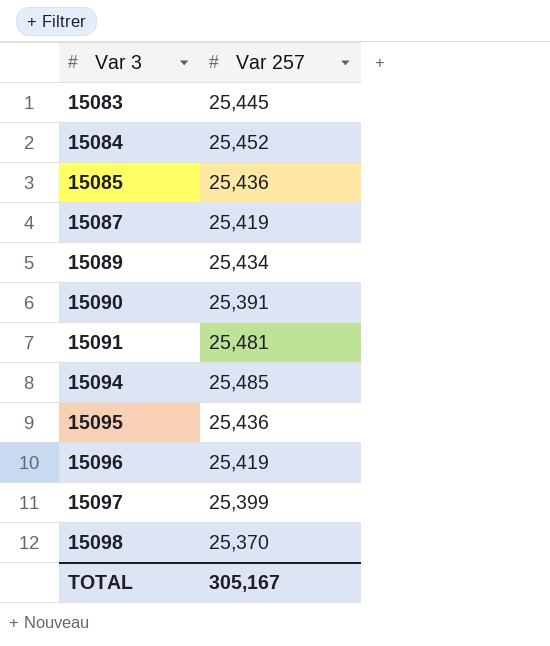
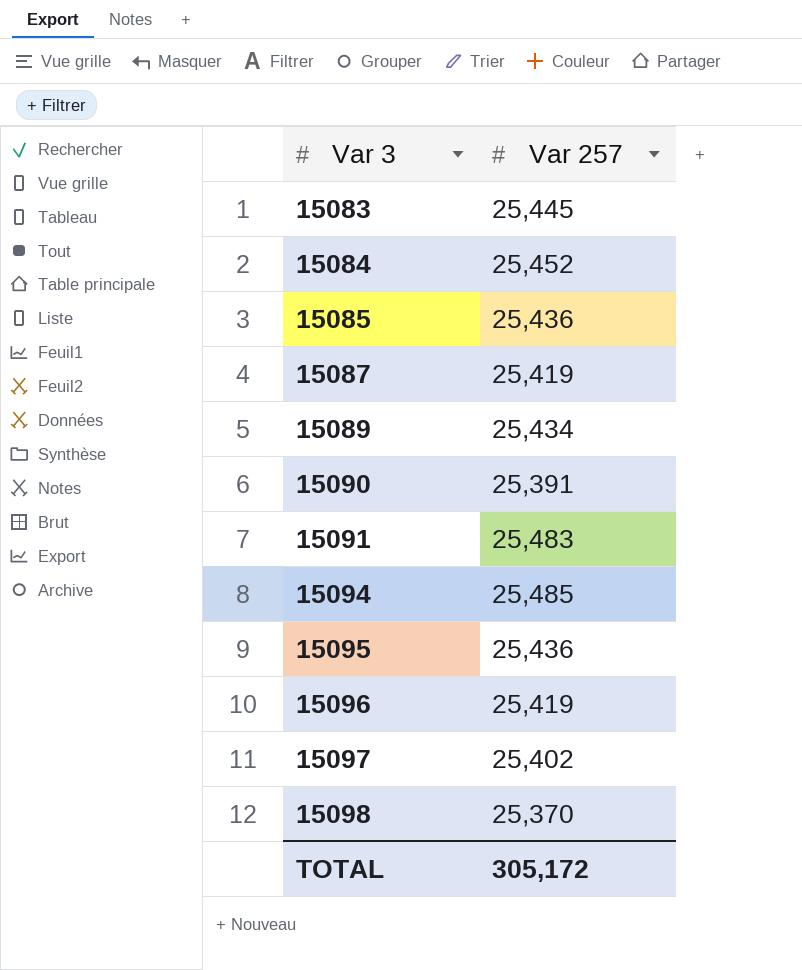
15091 | Var 257: 25,481 -> 25,483
15097 | Var 257: 25,399 -> 25,402
TOTAL | Var 257: 305,167 -> 305,172

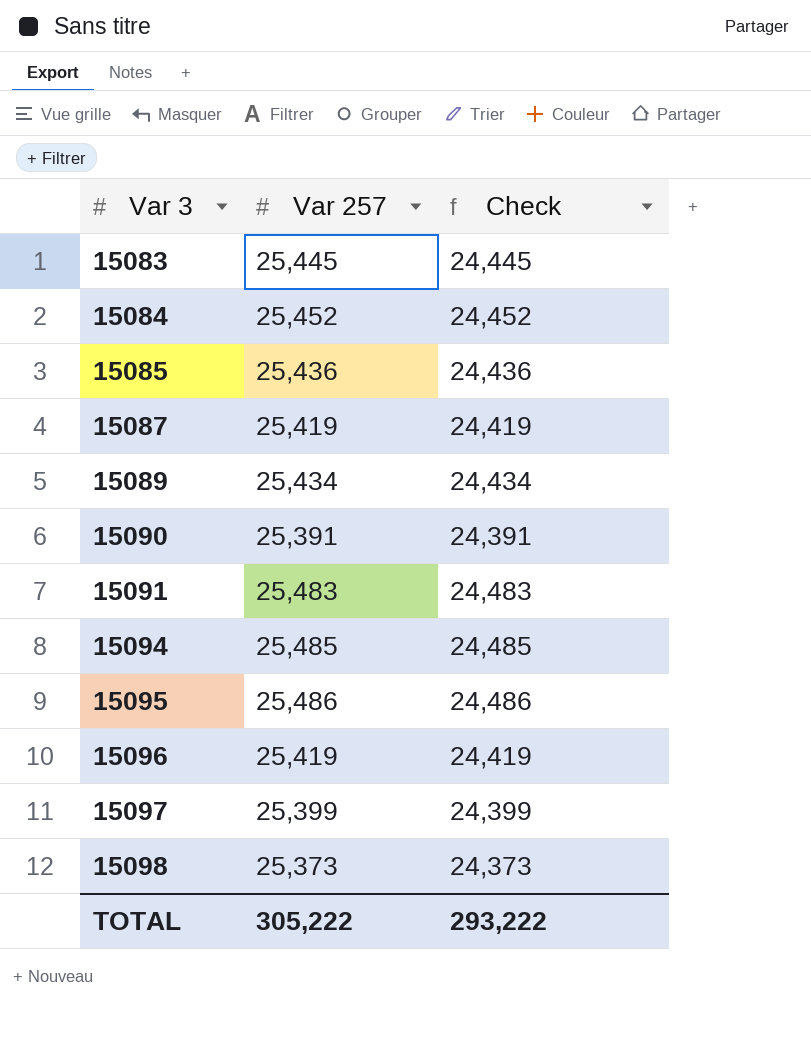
column Check | formula: none -> [Var 257] - 1000
15095 | Var 257: 25,436 -> 25,486
15097 | Var 257: 25,402 -> 25,399
15098 | Var 257: 25,370 -> 25,373
TOTAL | Var 257: 305,172 -> 305,222

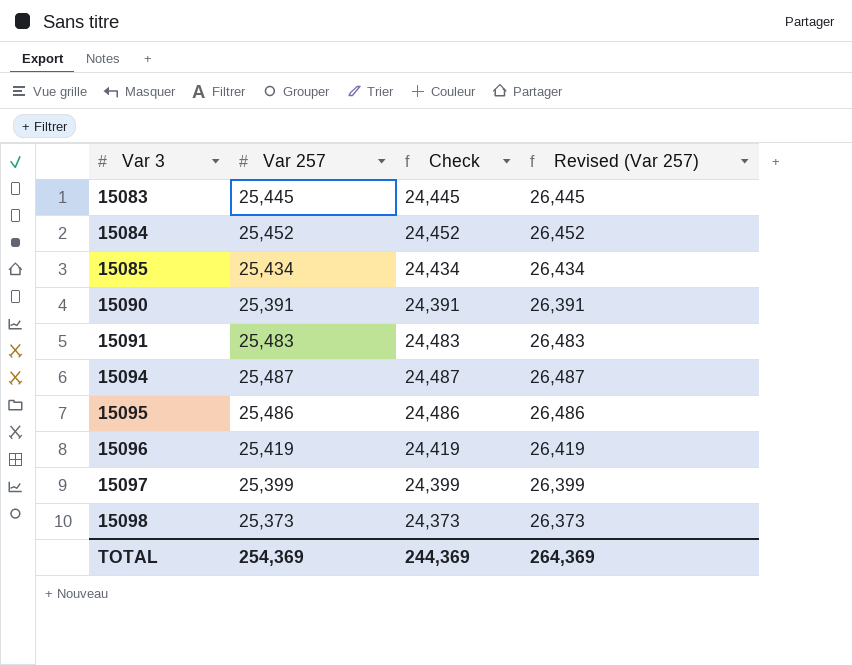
column Revised (Var 257) | formula: none -> [Var 257] + 1000
row 15087: 25,419 | 24,419 -> none
row 15089: 25,434 | 24,434 -> none
15085 | Var 257: 25,436 -> 25,434
15085 | Check: 24,436 -> 24,434
15094 | Var 257: 25,485 -> 25,487
15094 | Check: 24,485 -> 24,487
TOTAL | Var 257: 305,222 -> 254,369
TOTAL | Check: 293,222 -> 244,369

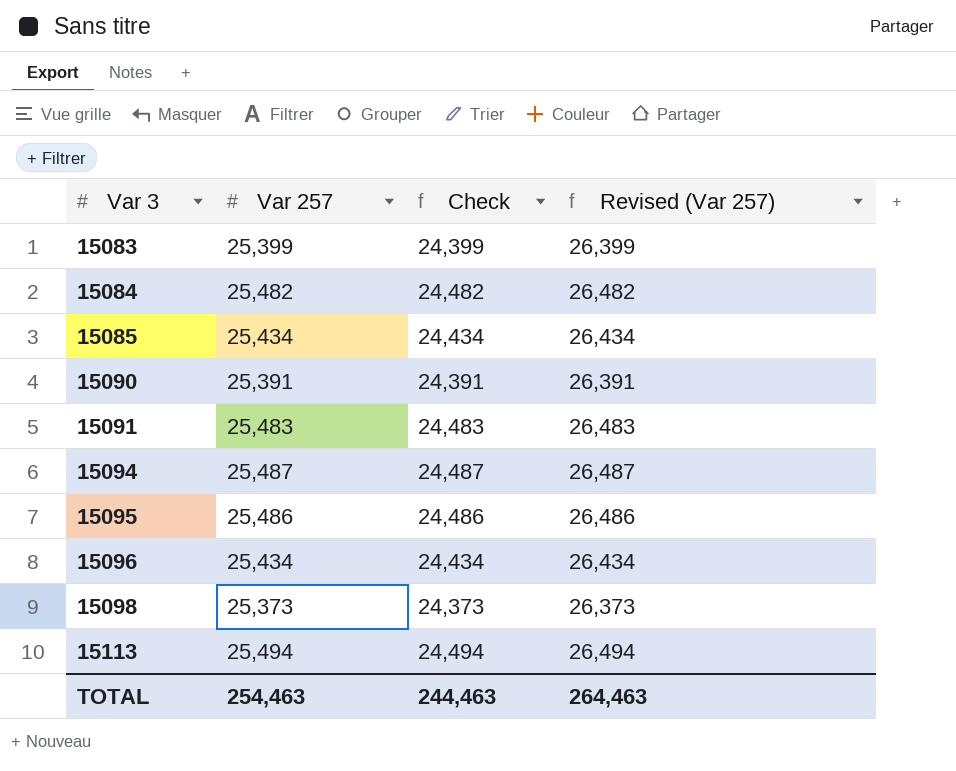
row 15097: 25,399 | 24,399 | 26,399 -> none
15083 | Var 257: 25,445 -> 25,399
15083 | Check: 24,445 -> 24,399
15083 | Revised (Var 257): 26,445 -> 26,399
15084 | Var 257: 25,452 -> 25,482
15084 | Check: 24,452 -> 24,482
15084 | Revised (Var 257): 26,452 -> 26,482
15096 | Var 257: 25,419 -> 25,434
15096 | Check: 24,419 -> 24,434
15096 | Revised (Var 257): 26,419 -> 26,434
row 15113: none -> 25,494 | 24,494 | 26,494
TOTAL | Var 257: 254,369 -> 254,463
TOTAL | Check: 244,369 -> 244,463
TOTAL | Revised (Var 257): 264,369 -> 264,463

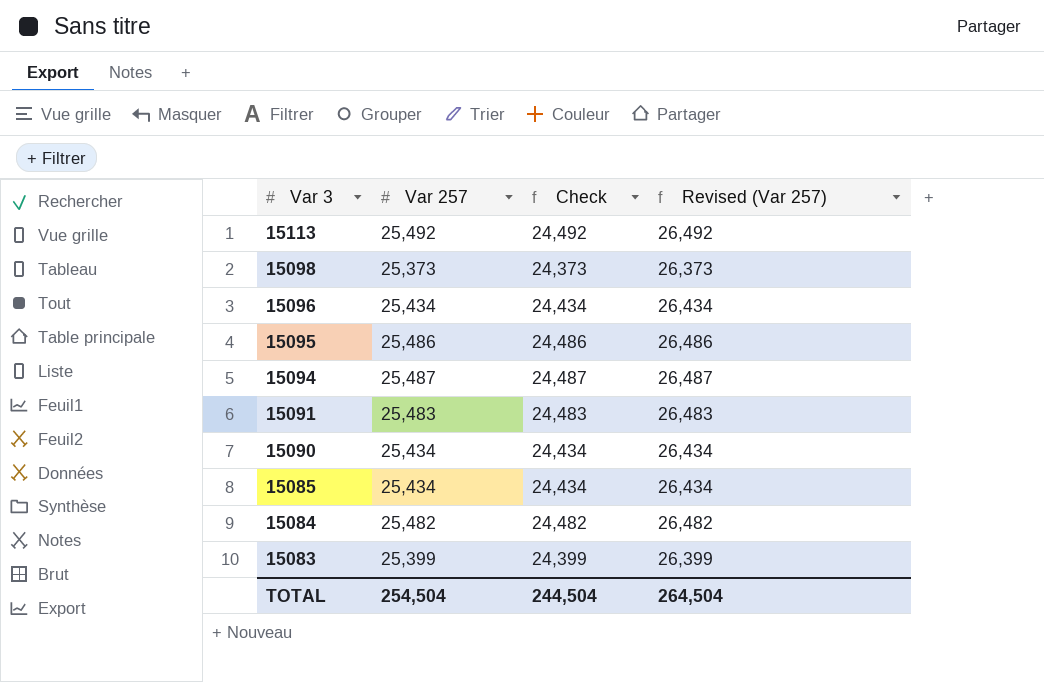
row order: Var 3 ascending -> Var 3 descending
15113 | Var 257: 25,494 -> 25,492
15113 | Check: 24,494 -> 24,492
15113 | Revised (Var 257): 26,494 -> 26,492
15090 | Var 257: 25,391 -> 25,434
15090 | Check: 24,391 -> 24,434
15090 | Revised (Var 257): 26,391 -> 26,434
TOTAL | Var 257: 254,463 -> 254,504
TOTAL | Check: 244,463 -> 244,504
TOTAL | Revised (Var 257): 264,463 -> 264,504

